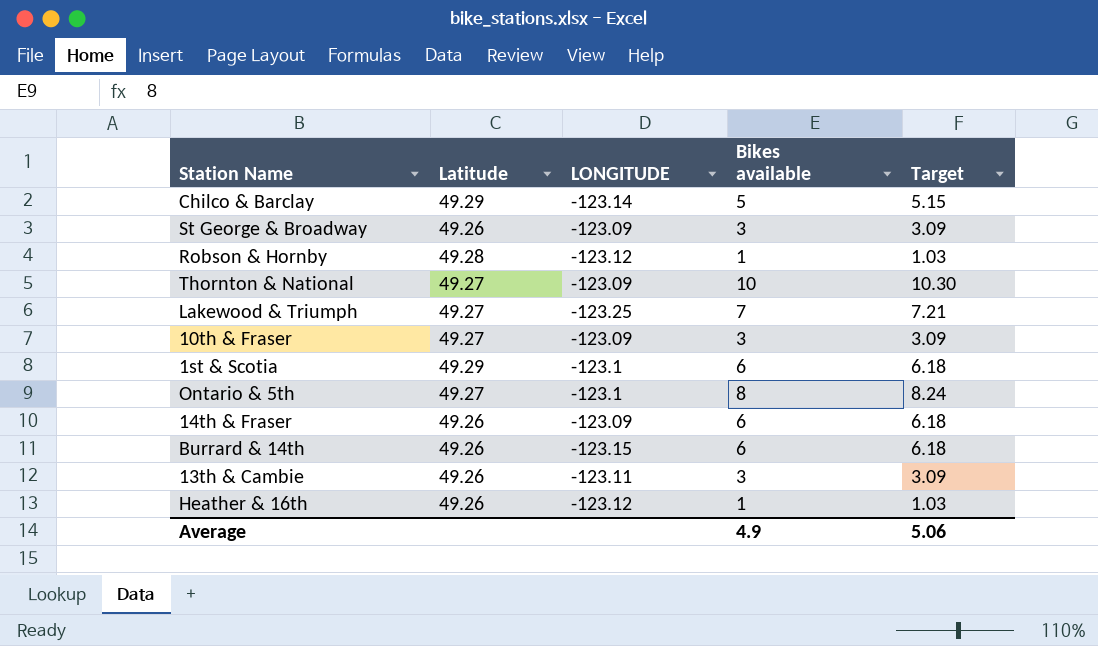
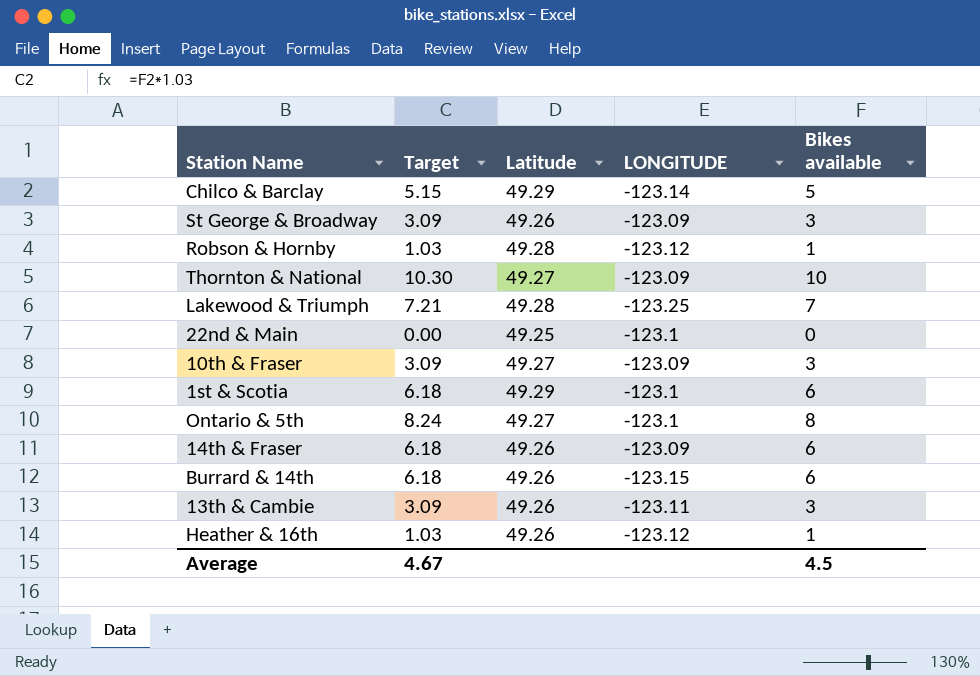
column Target | position: 5 -> 2
Lakewood & Triumph | Latitude: 49.27 -> 49.28
row 22nd & Main: none -> 0.00 | 49.25 | -123.1 | 0
Average | Target: 5.06 -> 4.67
Average | Bikes available: 4.9 -> 4.5

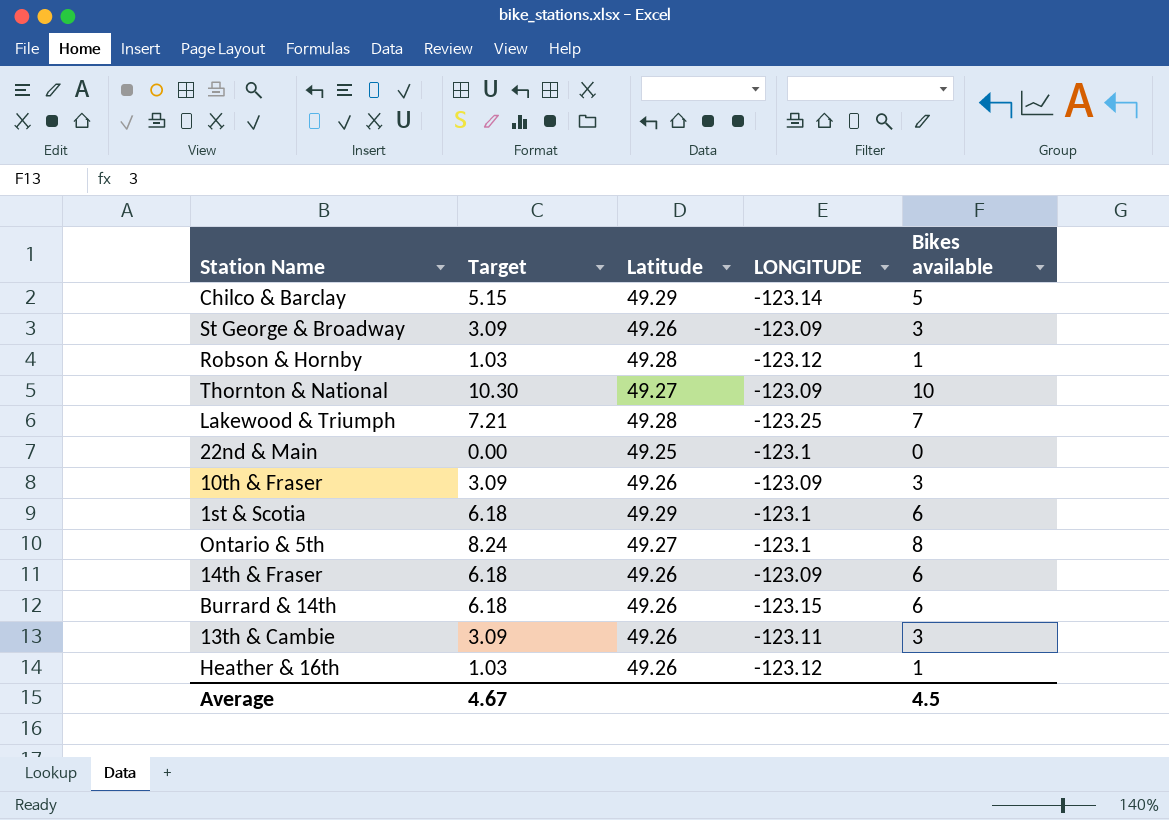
10th & Fraser | Latitude: 49.27 -> 49.26

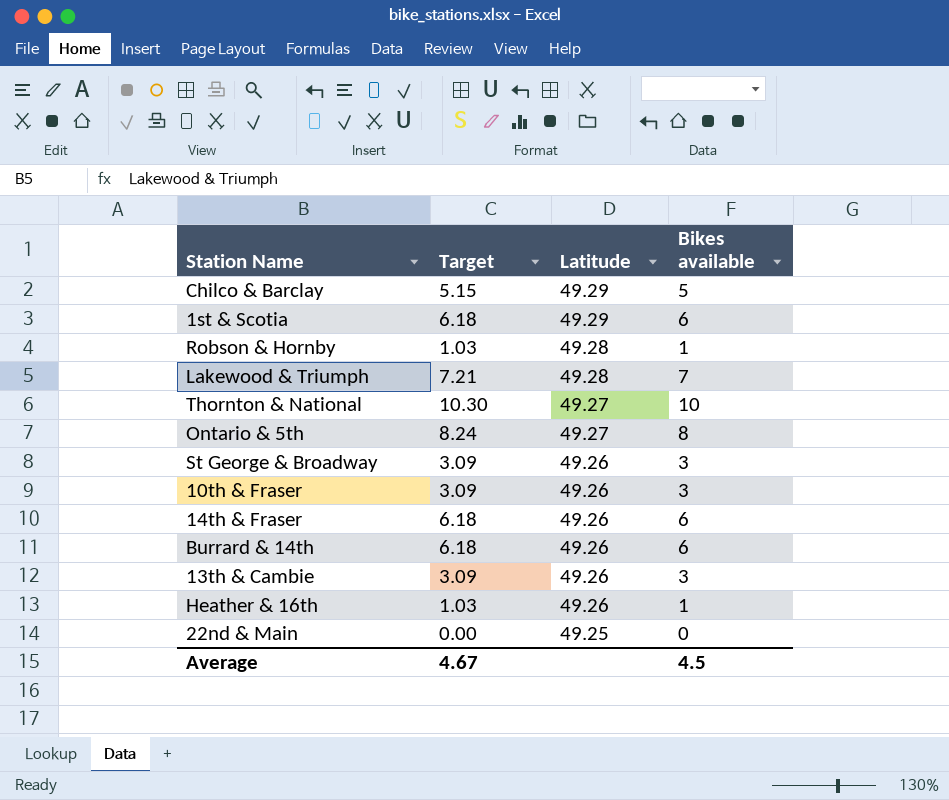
row order: none -> Latitude descending
column LONGITUDE | position: 4 -> none

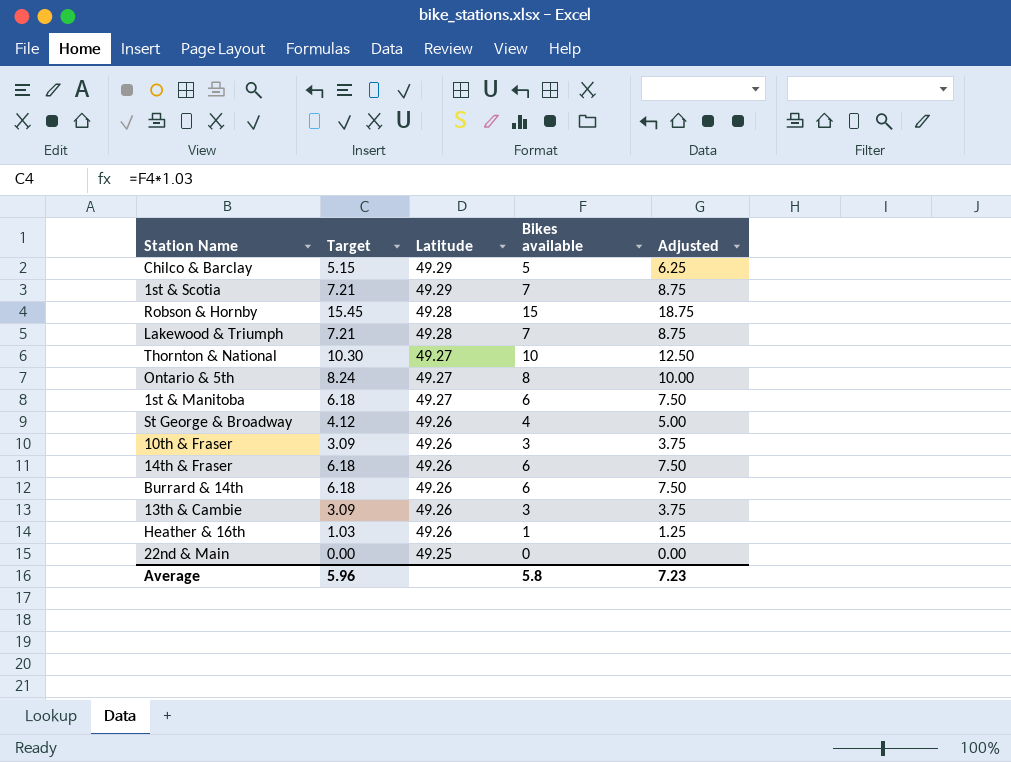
column Adjusted | formula: none -> [Bikes available] * 1.25
1st & Scotia | Target: 6.18 -> 7.21
1st & Scotia | Bikes available: 6 -> 7
Robson & Hornby | Target: 1.03 -> 15.45
Robson & Hornby | Bikes available: 1 -> 15
row 1st & Manitoba: none -> 6.18 | 49.27 | 6 | 7.50
St George & Broadway | Target: 3.09 -> 4.12
St George & Broadway | Bikes available: 3 -> 4
Average | Target: 4.67 -> 5.96
Average | Bikes available: 4.5 -> 5.8

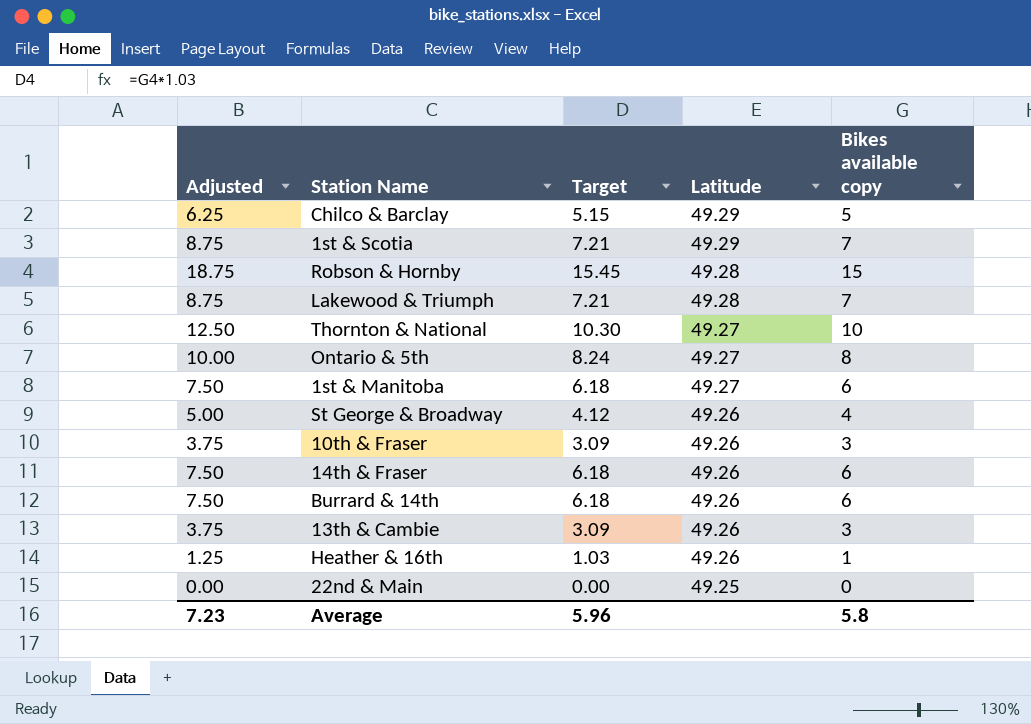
column Adjusted | position: 5 -> 1
column name: Bikes available -> Bikes available copy

